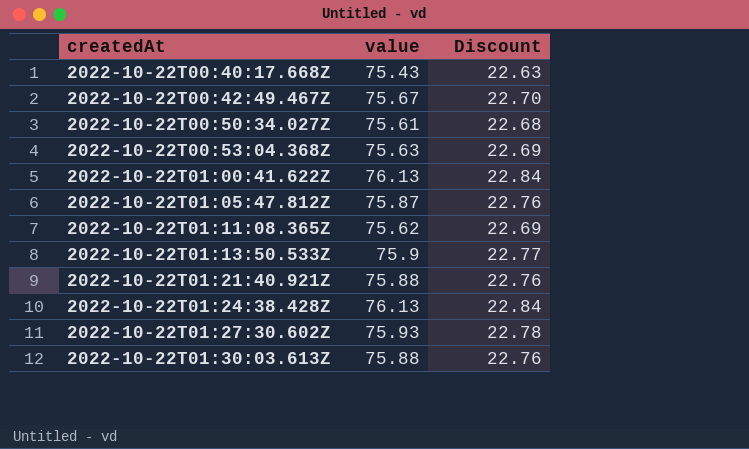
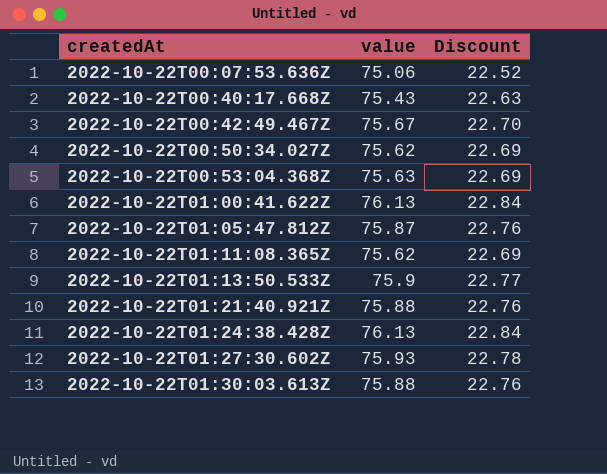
row 2022-10-22T00:07:53.636Z: none -> 75.06 | 22.52
2022-10-22T00:50:34.027Z | value: 75.61 -> 75.62
2022-10-22T00:50:34.027Z | Discount: 22.68 -> 22.69

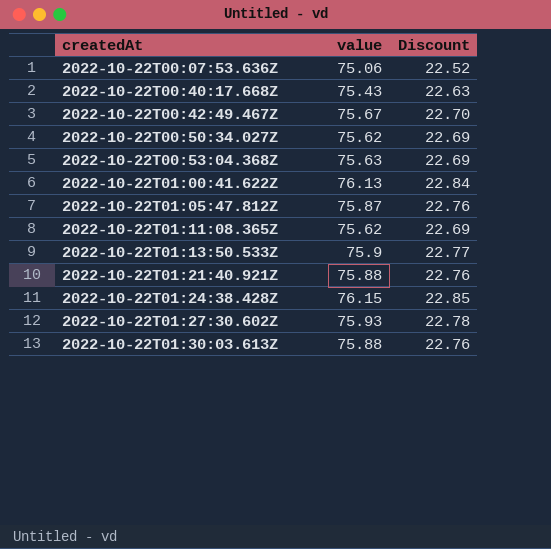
2022-10-22T01:24:38.428Z | value: 76.13 -> 76.15
2022-10-22T01:24:38.428Z | Discount: 22.84 -> 22.85

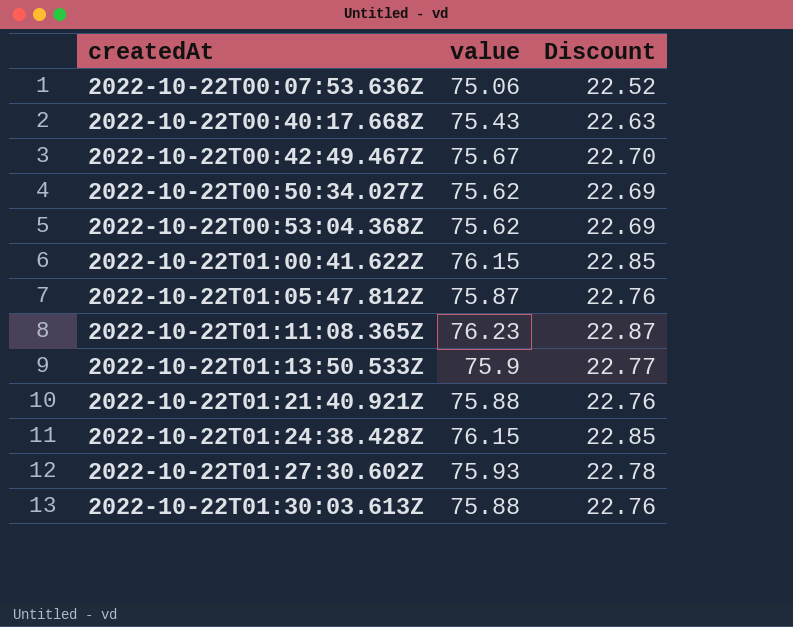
2022-10-22T00:53:04.368Z | value: 75.63 -> 75.62
2022-10-22T01:00:41.622Z | value: 76.13 -> 76.15
2022-10-22T01:00:41.622Z | Discount: 22.84 -> 22.85
2022-10-22T01:11:08.365Z | value: 75.62 -> 76.23
2022-10-22T01:11:08.365Z | Discount: 22.69 -> 22.87

